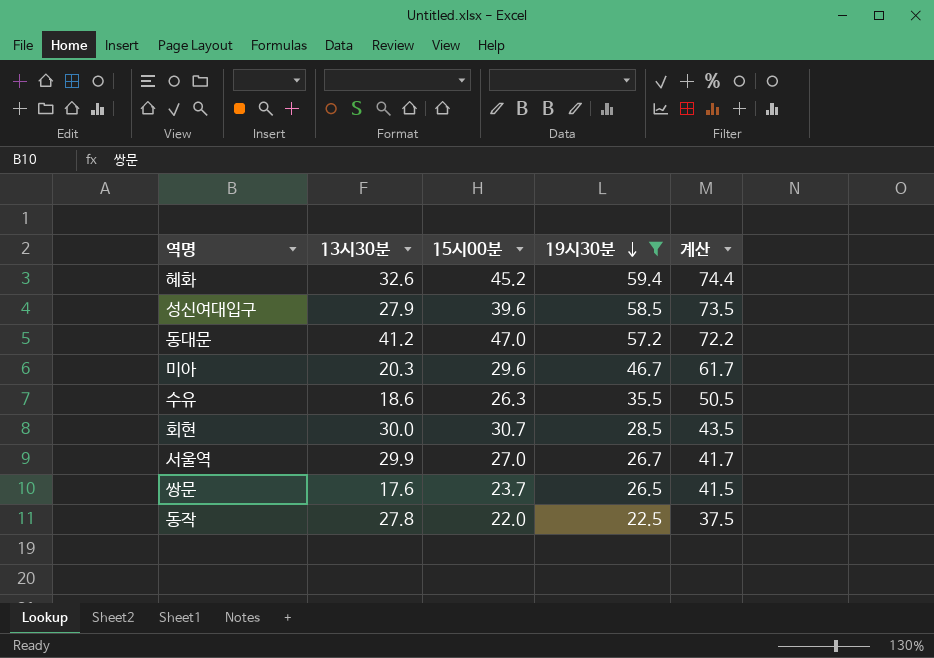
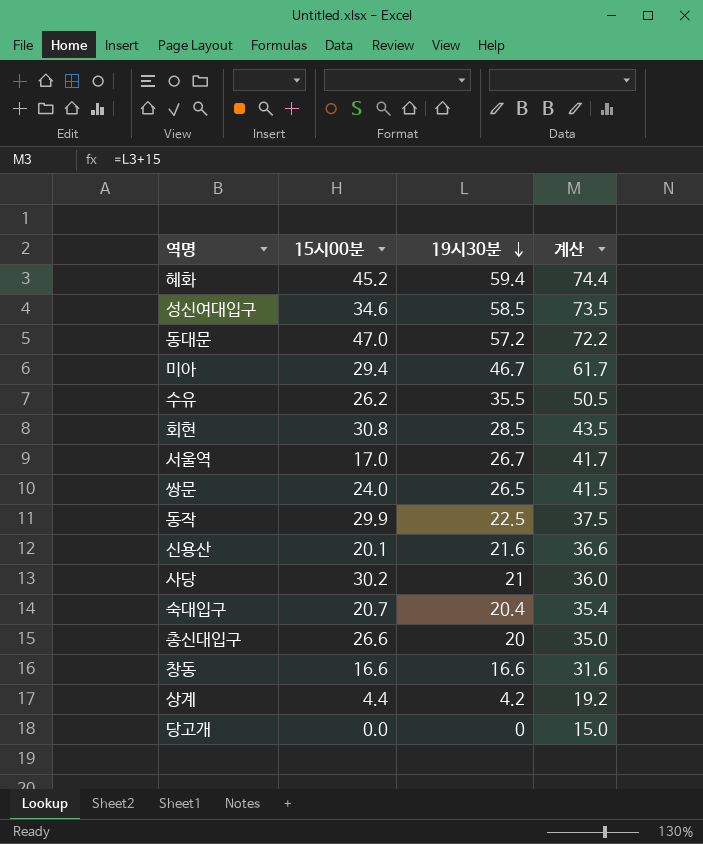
filter: 19시30분 >= 22.5 -> none
column 13시30분 | position: 2 -> none
성신여대입구 | 15시00분: 39.6 -> 34.6
미아 | 15시00분: 29.6 -> 29.4
수유 | 15시00분: 26.3 -> 26.2
회현 | 15시00분: 30.7 -> 30.8
서울역 | 15시00분: 27.0 -> 17.0
쌍문 | 15시00분: 23.7 -> 24.0
동작 | 15시00분: 22.0 -> 29.9

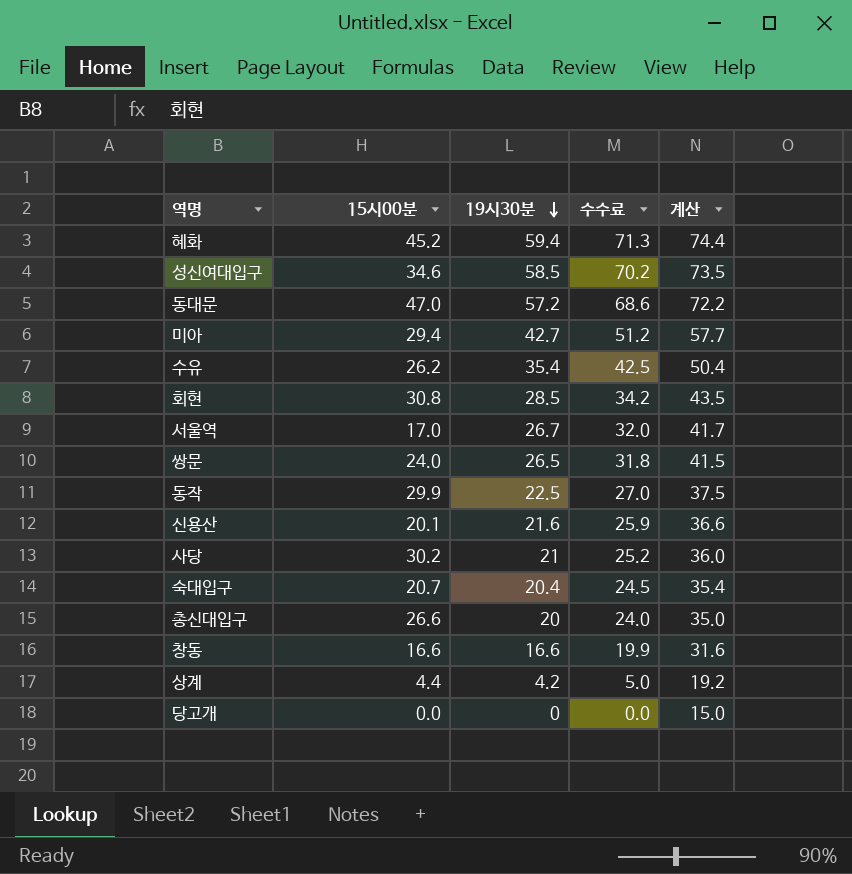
column 수수료 | formula: none -> [19시30분] * 1.2
미아 | 19시30분: 46.7 -> 42.7
미아 | 계산: 61.7 -> 57.7
수유 | 19시30분: 35.5 -> 35.4
수유 | 계산: 50.5 -> 50.4

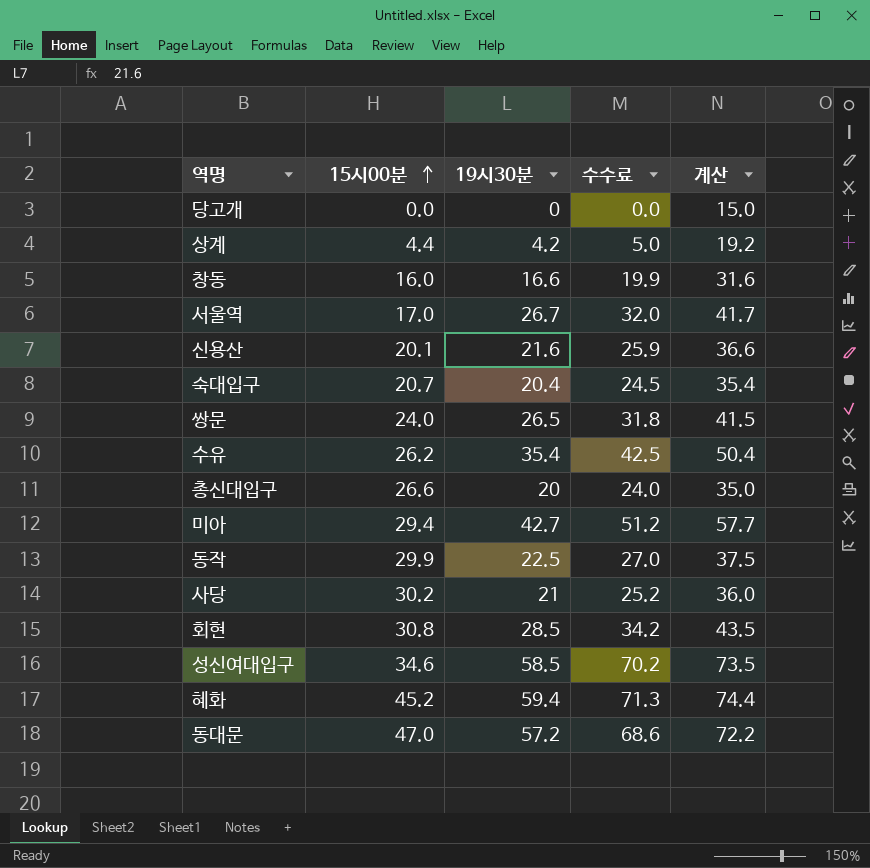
row order: 19시30분 descending -> 15시00분 ascending
창동 | 15시00분: 16.6 -> 16.0

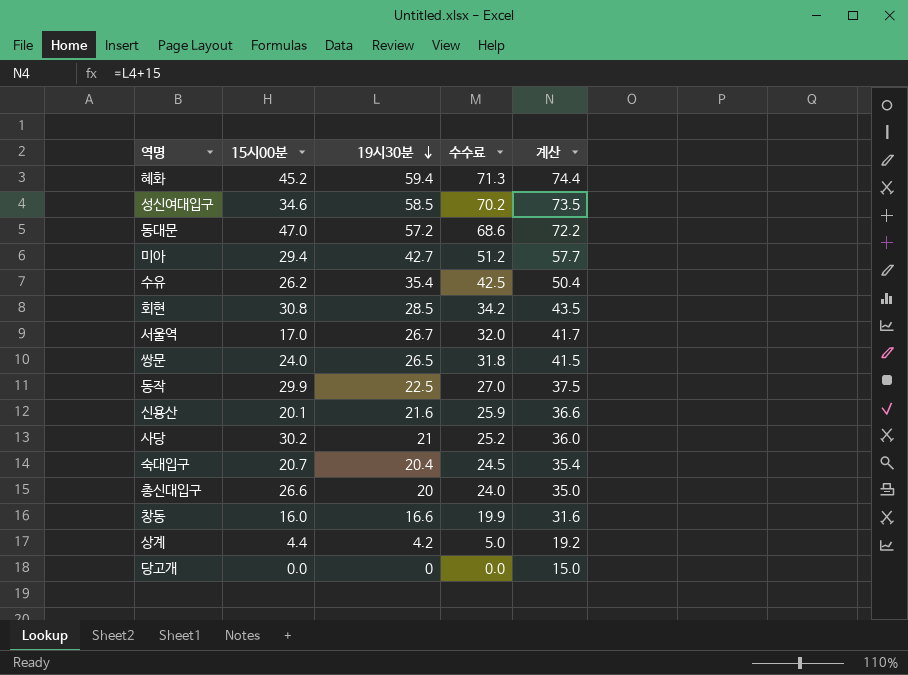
row order: 15시00분 ascending -> 19시30분 descending

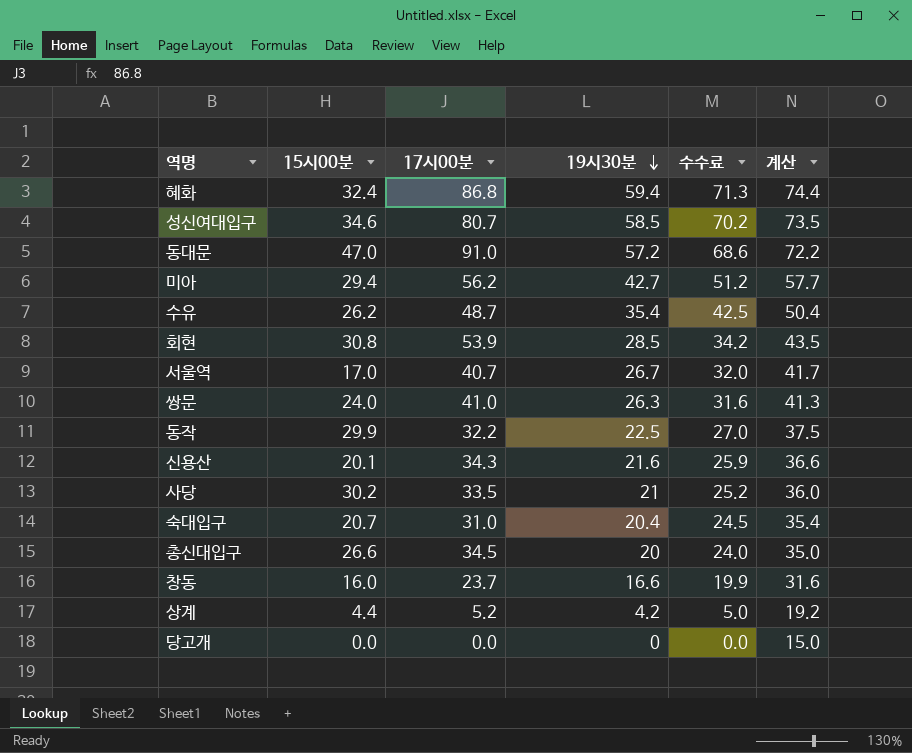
column 17시00분 | position: none -> 3
혜화 | 15시00분: 45.2 -> 32.4
쌍문 | 19시30분: 26.5 -> 26.3
쌍문 | 수수료: 31.8 -> 31.6
쌍문 | 계산: 41.5 -> 41.3

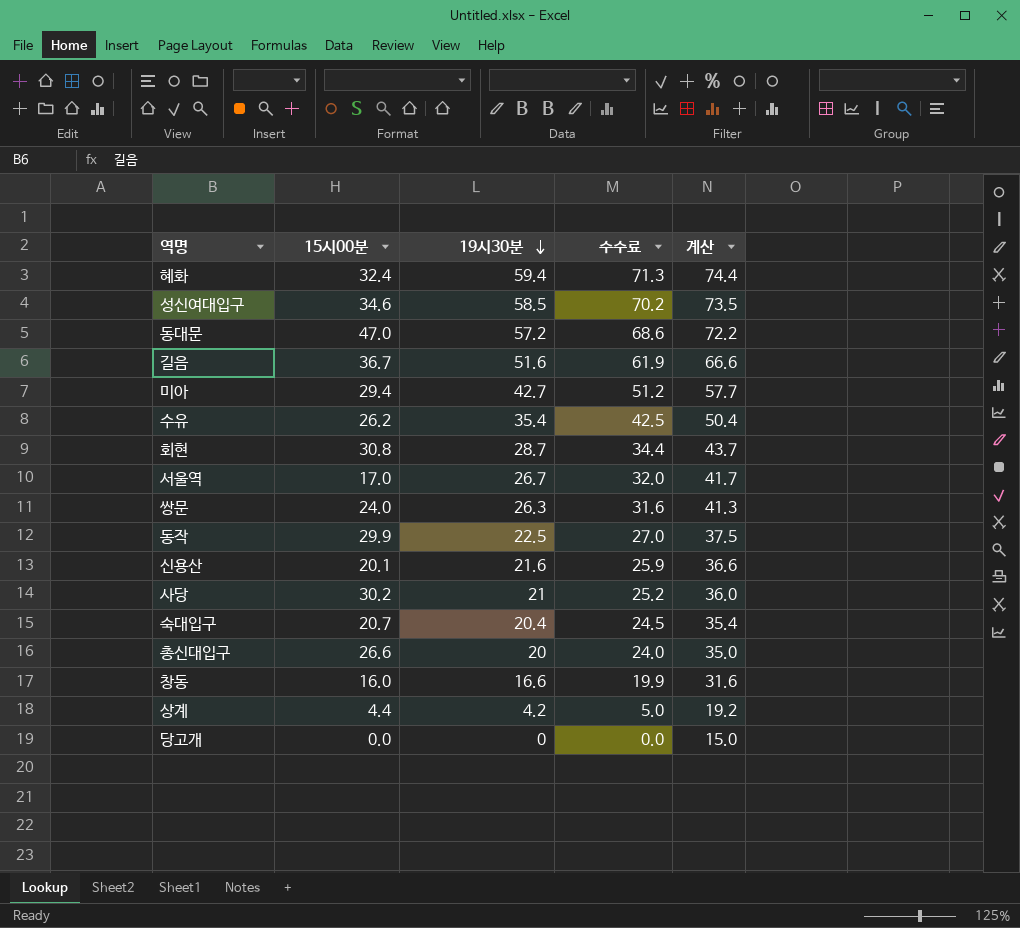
column 17시00분 | position: 3 -> none
row 길음: none -> 36.7 | 51.6 | 61.9 | 66.6
회현 | 19시30분: 28.5 -> 28.7
회현 | 수수료: 34.2 -> 34.4
회현 | 계산: 43.5 -> 43.7

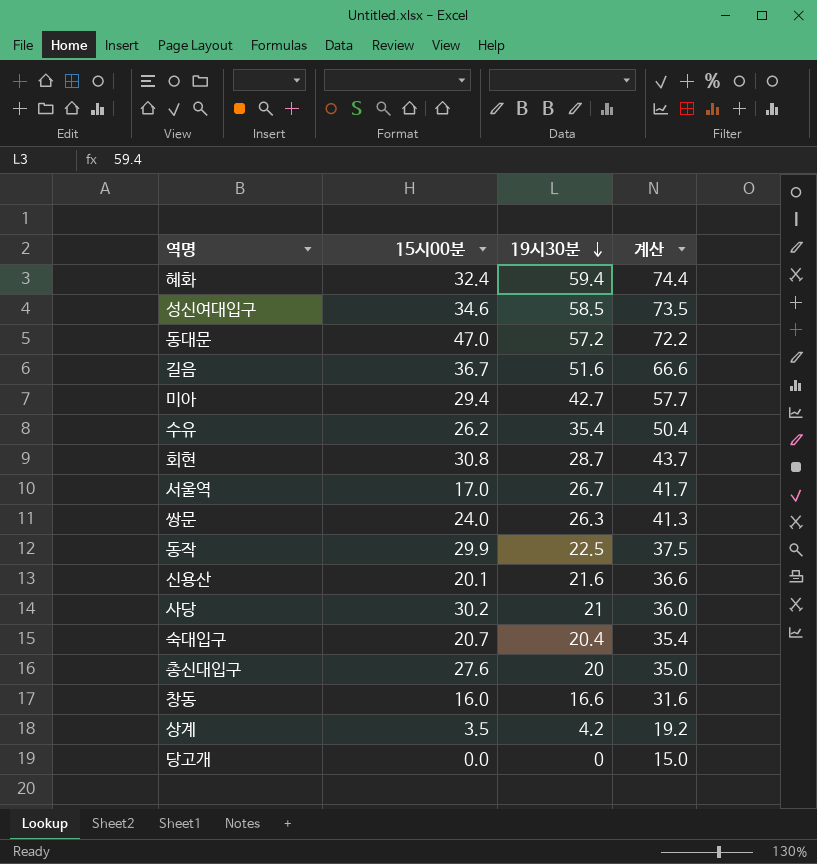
column 수수료 | formula: [19시30분] * 1.2 -> none
총신대입구 | 15시00분: 26.6 -> 27.6
상계 | 15시00분: 4.4 -> 3.5

